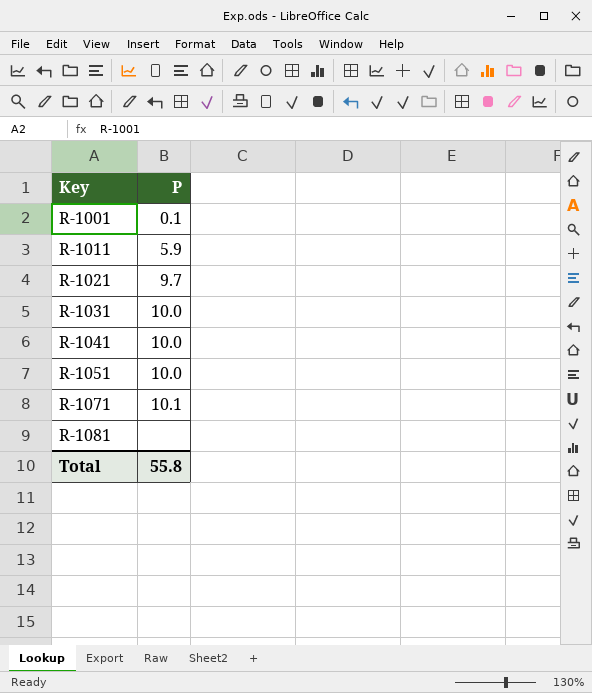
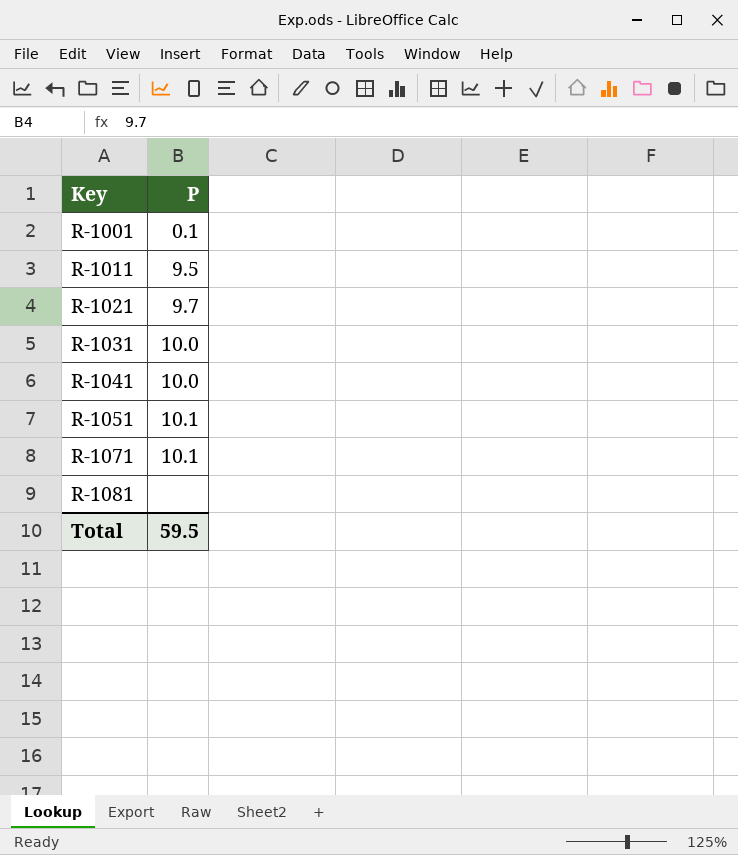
R-1011 | P: 5.9 -> 9.5
R-1051 | P: 10.0 -> 10.1
Total | P: 55.8 -> 59.5

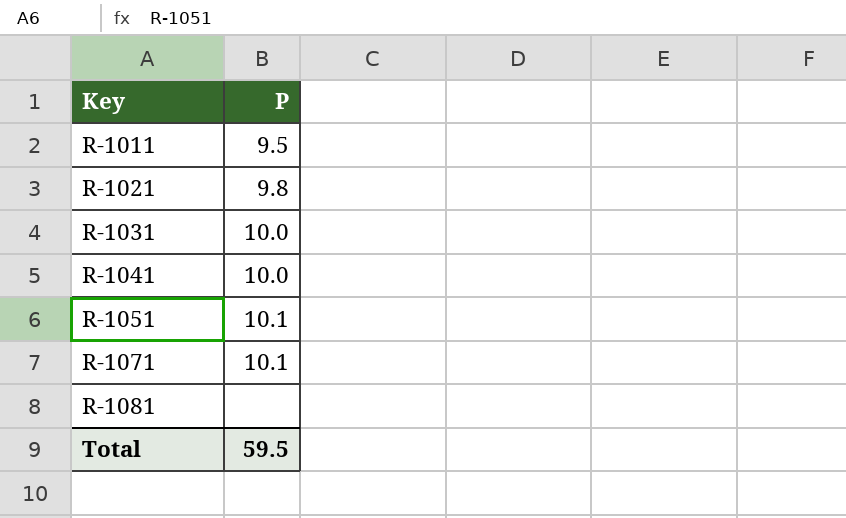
row R-1001: 0.1 -> none
R-1021 | P: 9.7 -> 9.8

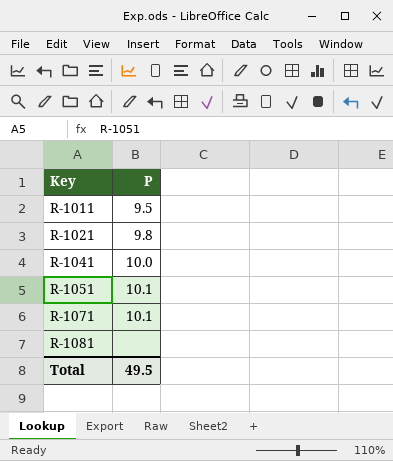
row R-1031: 10.0 -> none
Total | P: 59.5 -> 49.5

